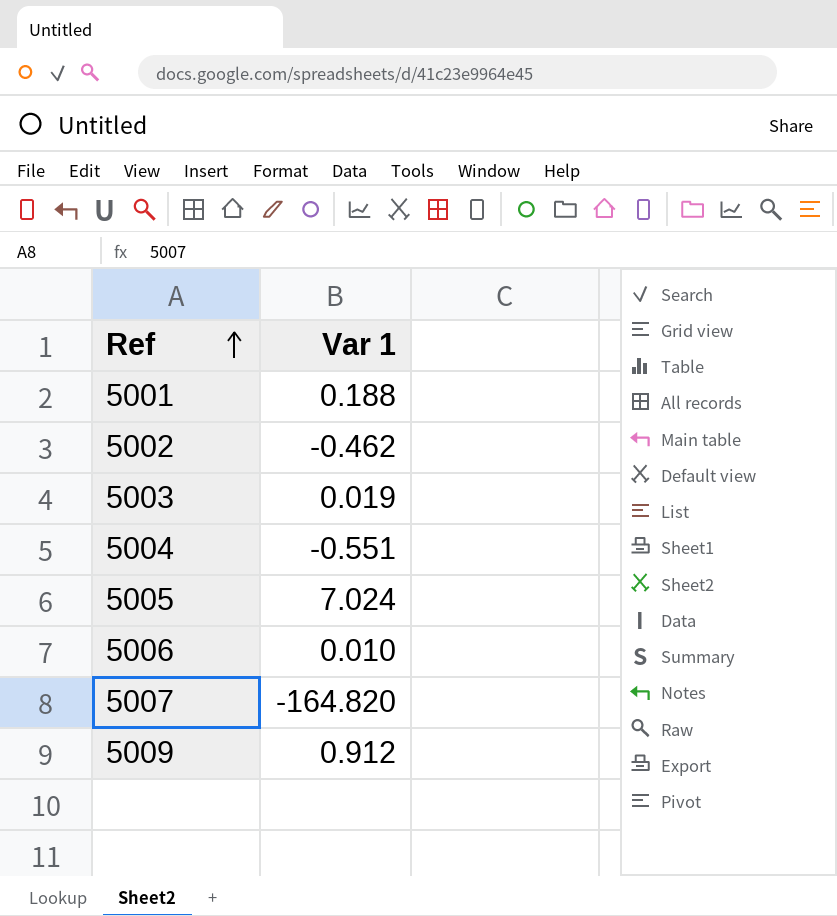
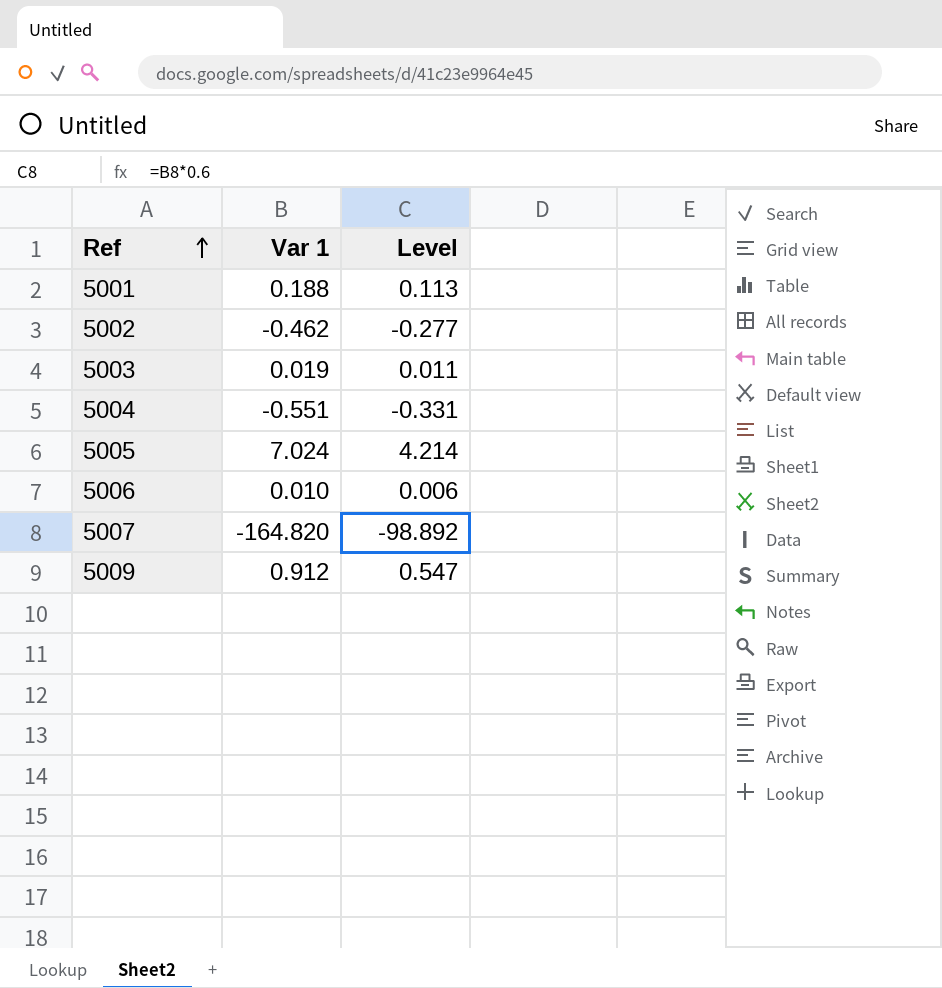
column Level | formula: none -> [Var 1] * 0.6

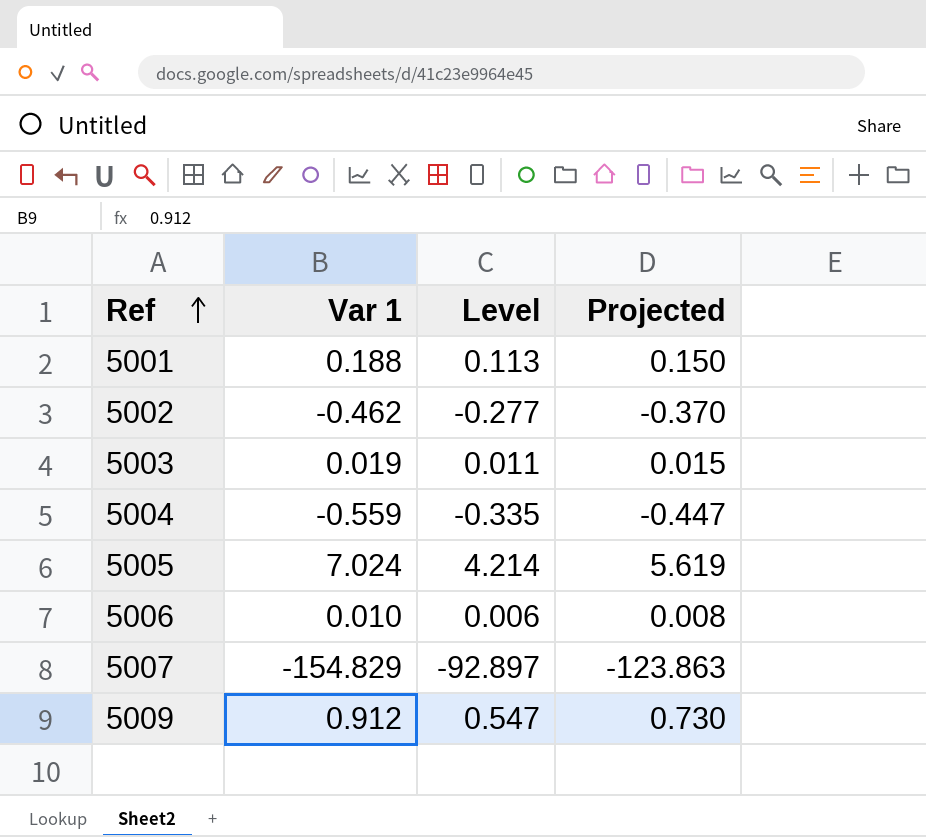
column Projected | formula: none -> [Var 1] * 0.8
5004 | Var 1: -0.551 -> -0.559
5004 | Level: -0.331 -> -0.335
5007 | Var 1: -164.820 -> -154.829
5007 | Level: -98.892 -> -92.897

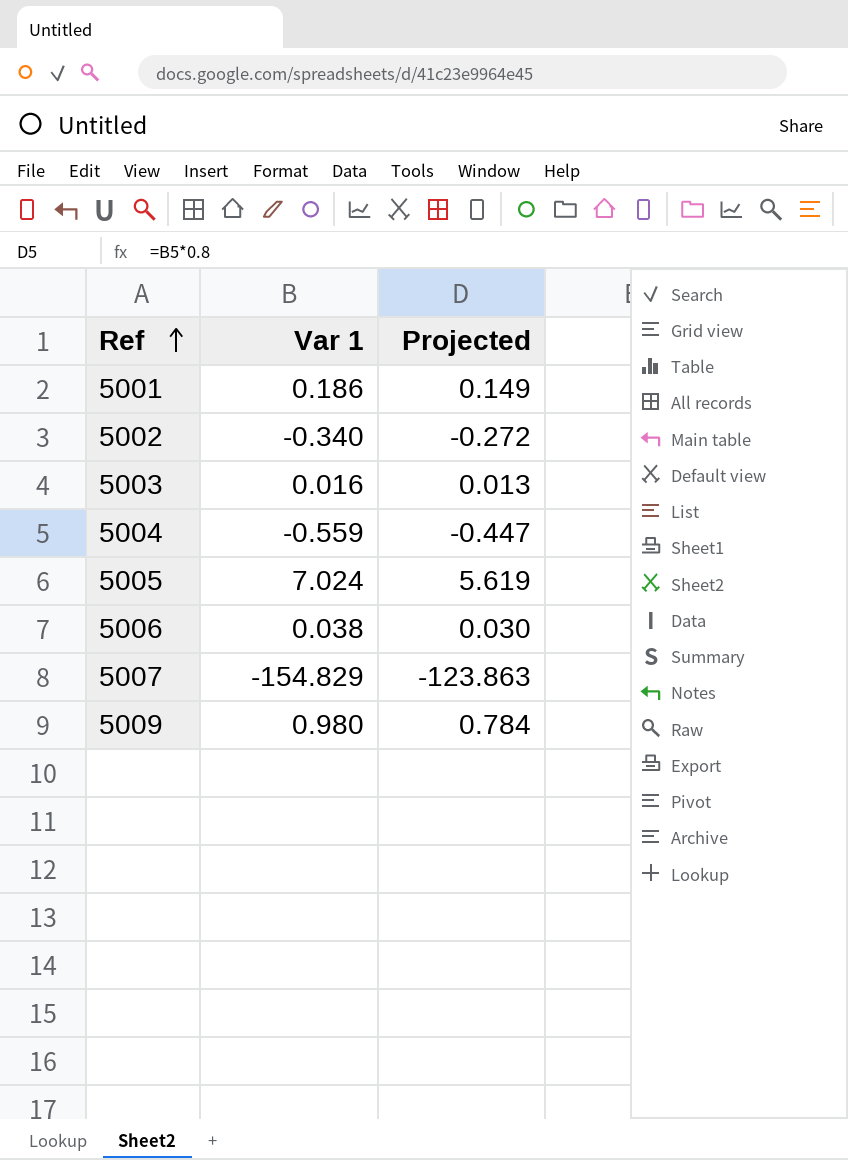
column Level | formula: [Var 1] * 0.6 -> none
5001 | Var 1: 0.188 -> 0.186
5001 | Projected: 0.150 -> 0.149
5002 | Var 1: -0.462 -> -0.340
5002 | Projected: -0.370 -> -0.272
5003 | Var 1: 0.019 -> 0.016
5003 | Projected: 0.015 -> 0.013
5006 | Var 1: 0.010 -> 0.038
5006 | Projected: 0.008 -> 0.030
5009 | Var 1: 0.912 -> 0.980
5009 | Projected: 0.730 -> 0.784

